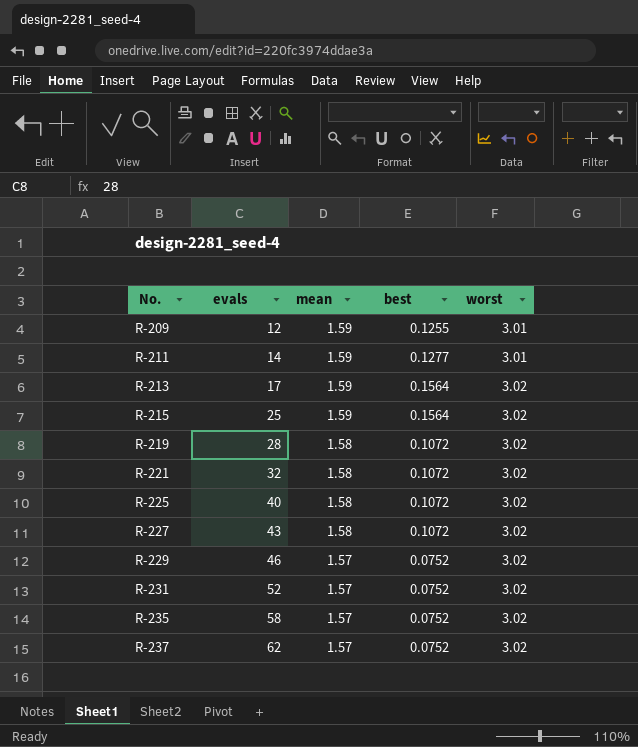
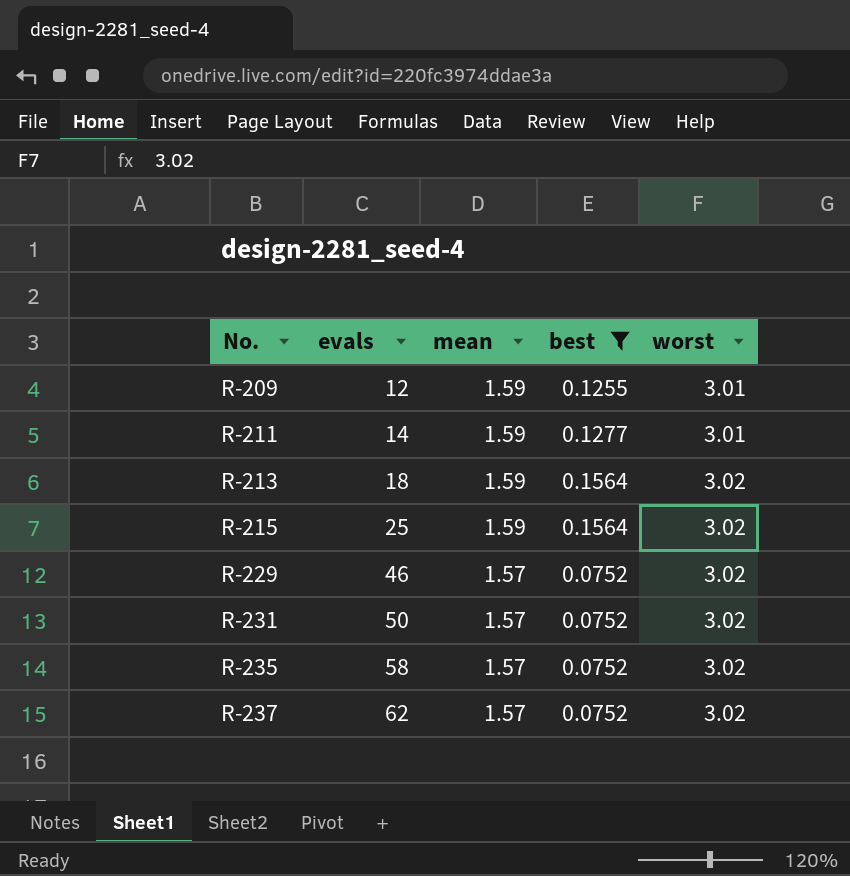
filter: none -> best != 0.1072
R-213 | evals: 17 -> 18
R-231 | evals: 52 -> 50

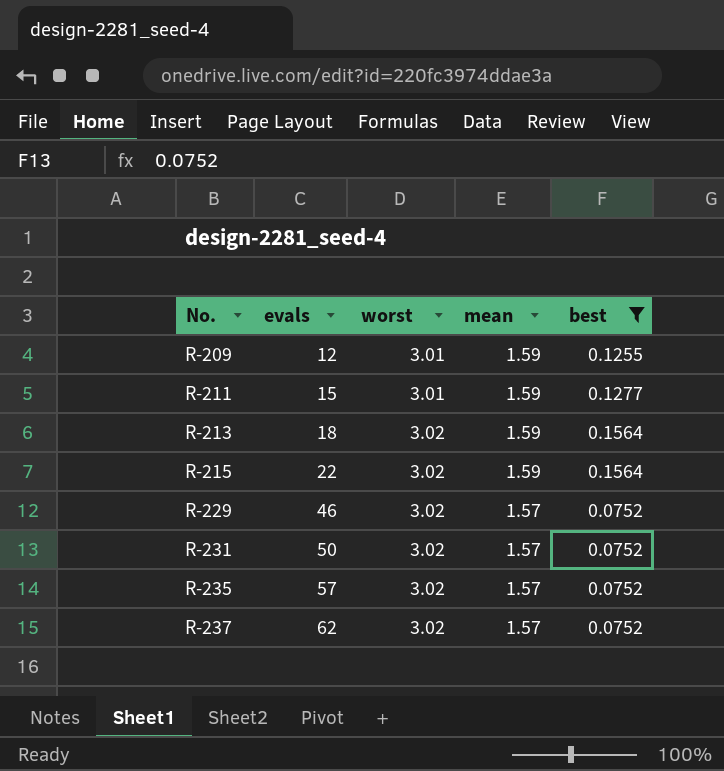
column worst | position: 5 -> 3
R-211 | evals: 14 -> 15
R-215 | evals: 25 -> 22
R-235 | evals: 58 -> 57

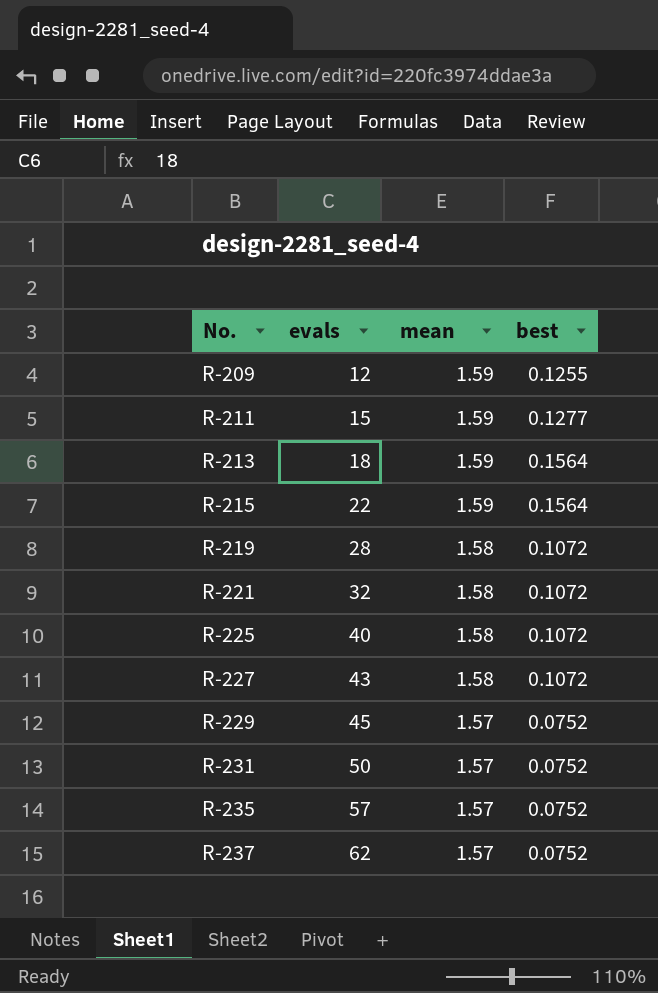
filter: best != 0.1072 -> none
column worst | position: 3 -> none
R-229 | evals: 46 -> 45

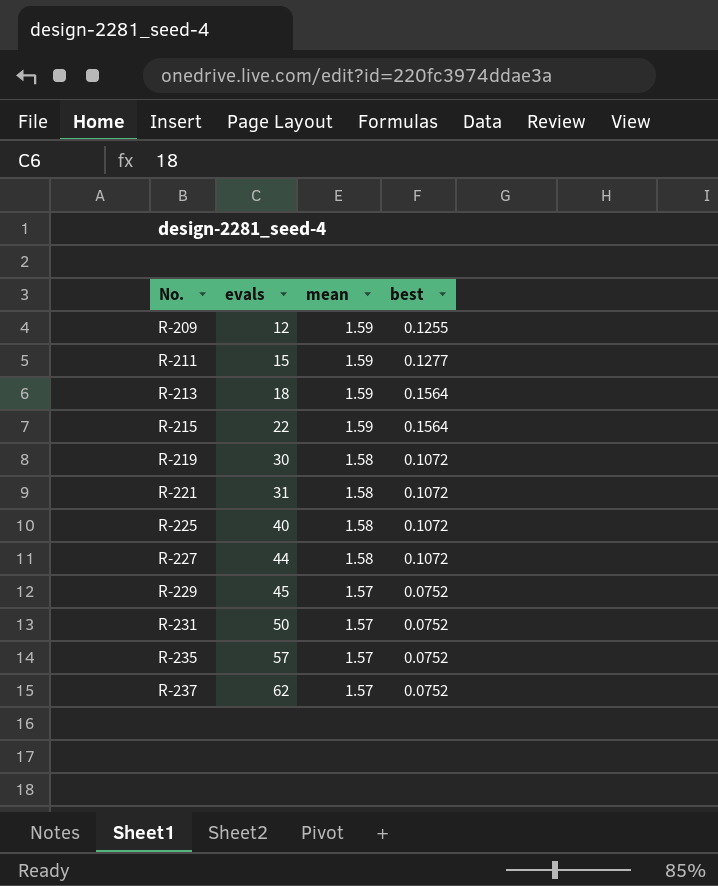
R-219 | evals: 28 -> 30
R-221 | evals: 32 -> 31
R-227 | evals: 43 -> 44

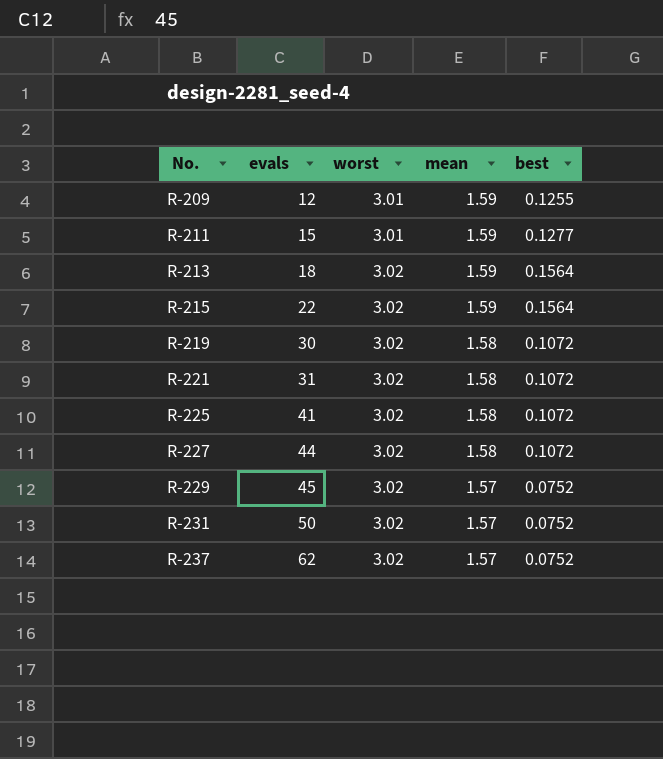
column worst | position: none -> 3
row R-235: 57 | 1.57 | 0.0752 -> none
R-225 | evals: 40 -> 41

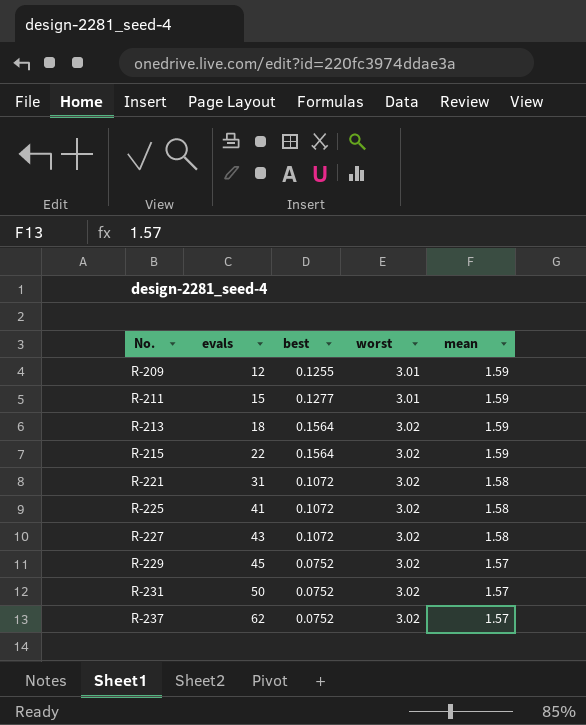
column best | position: 5 -> 3
row R-219: 30 | 3.02 | 1.58 | 0.1072 -> none
R-227 | evals: 44 -> 43

